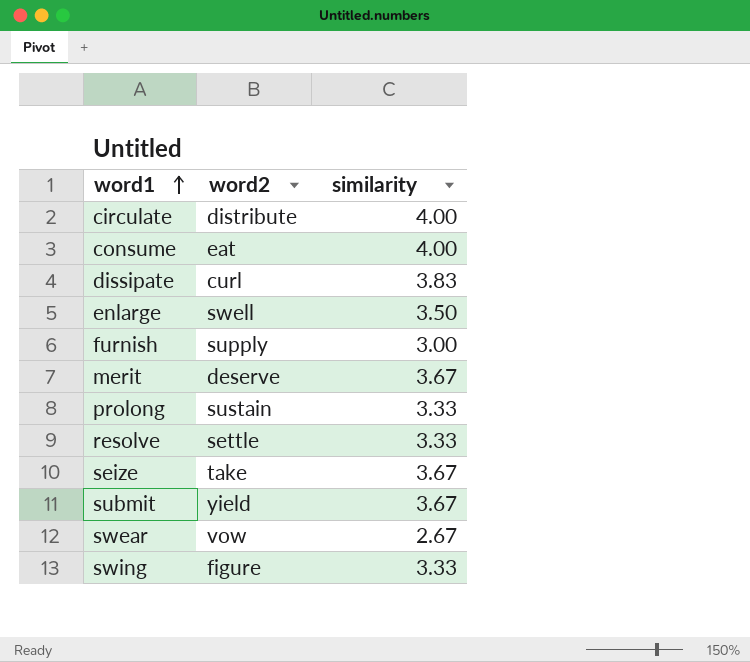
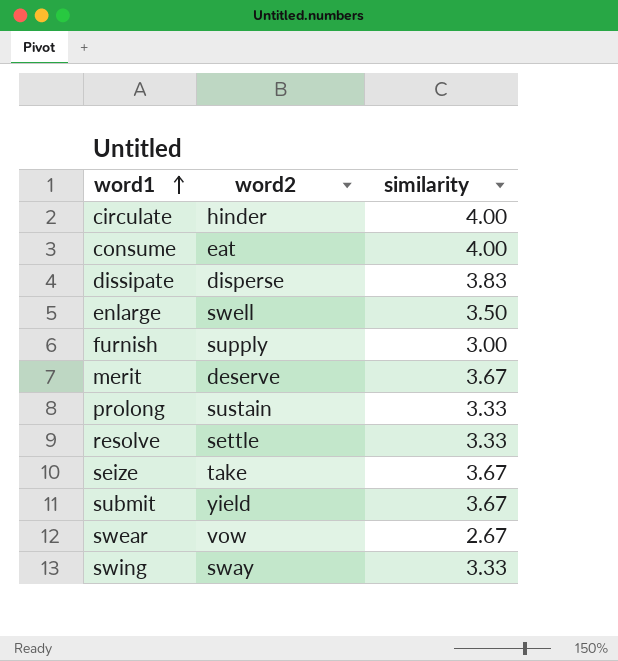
circulate | word2: distribute -> hinder
dissipate | word2: curl -> disperse
swing | word2: figure -> sway

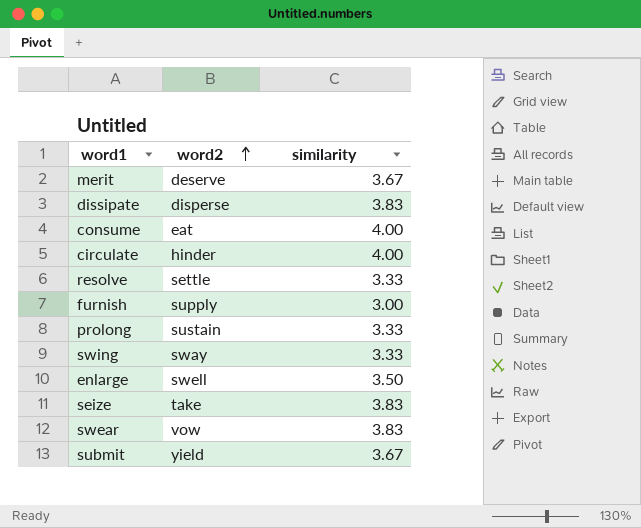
row order: word1 ascending -> word2 ascending
seize | similarity: 3.67 -> 3.83
swear | similarity: 2.67 -> 3.83

